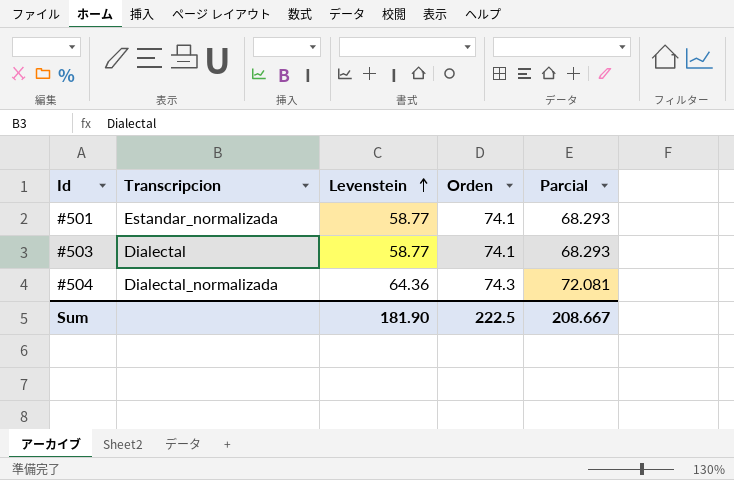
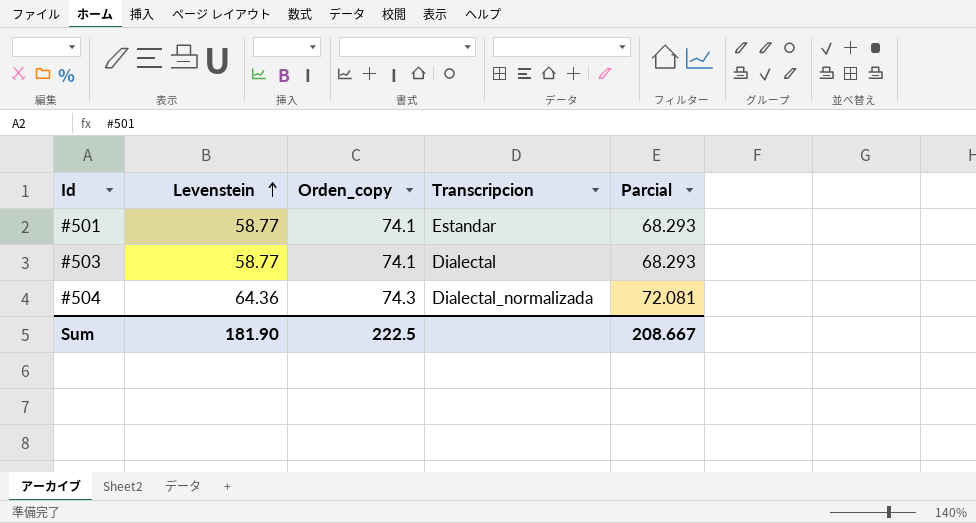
column name: Orden -> Orden_copy
column Transcripcion | position: 2 -> 4
#501 | Transcripcion: Estandar_normalizada -> Estandar

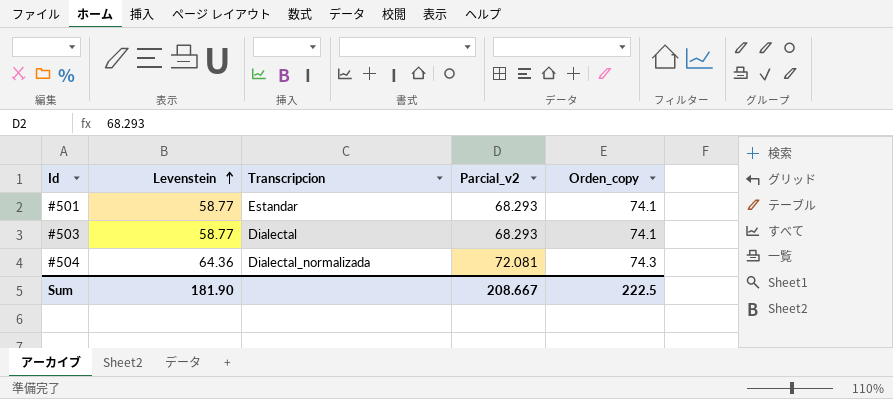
column name: Parcial -> Parcial_v2
column Orden_copy | position: 3 -> 5

